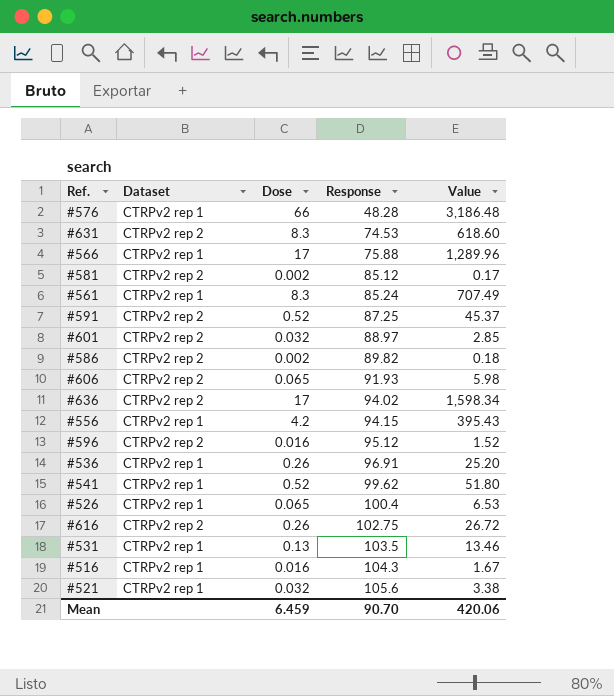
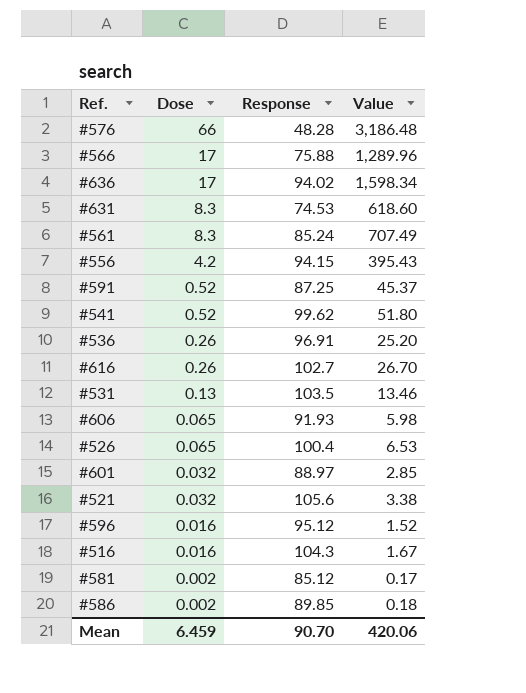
row order: Response ascending -> Dose descending
column Dataset | position: 2 -> none
#616 | Response: 102.75 -> 102.7
#616 | Value: 26.72 -> 26.70
#586 | Response: 89.82 -> 89.85

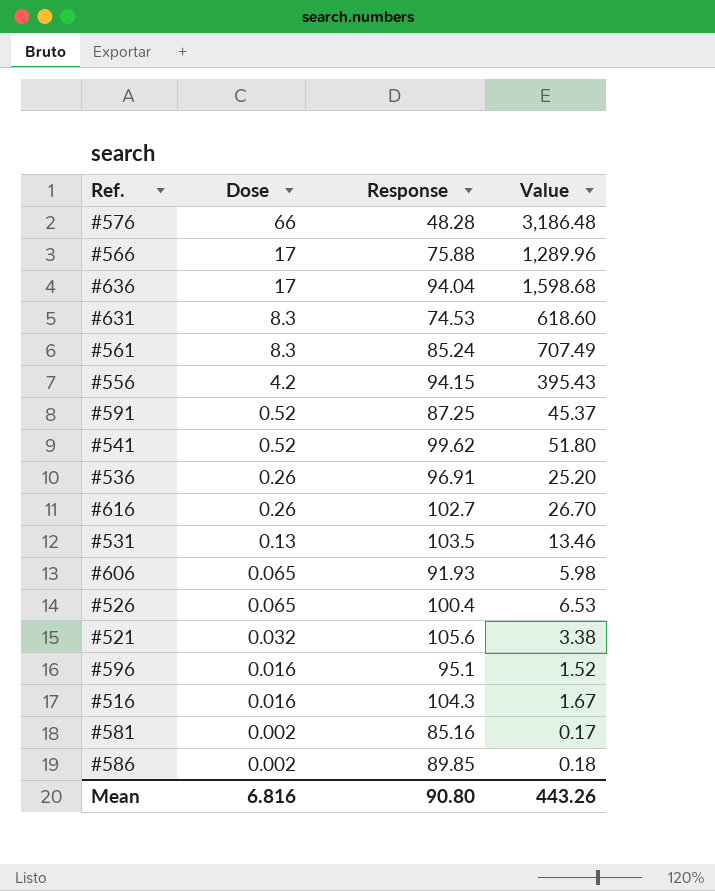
row #601: 0.032 | 88.97 | 2.85 -> none
#636 | Response: 94.02 -> 94.04
#636 | Value: 1,598.34 -> 1,598.68
#596 | Response: 95.12 -> 95.1
#581 | Response: 85.12 -> 85.16
Mean | Dose: 6.459 -> 6.816
Mean | Response: 90.70 -> 90.80
Mean | Value: 420.06 -> 443.26

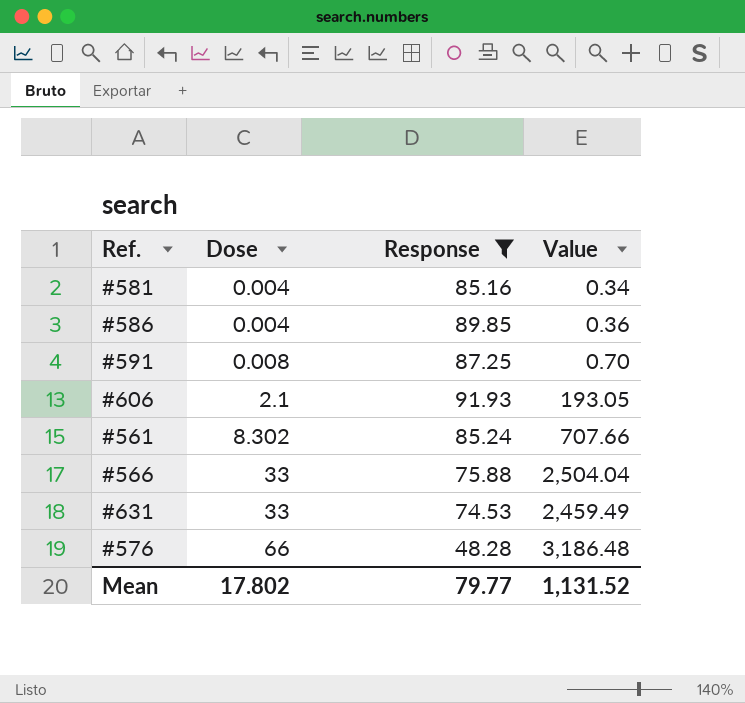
filter: none -> Response <= 91.93
row order: Dose descending -> Dose ascending
#581 | Dose: 0.002 -> 0.004
#581 | Value: 0.17 -> 0.34
#586 | Dose: 0.002 -> 0.004
#586 | Value: 0.18 -> 0.36
#591 | Dose: 0.52 -> 0.008
#591 | Value: 45.37 -> 0.70
#606 | Dose: 0.065 -> 2.1
#606 | Value: 5.98 -> 193.05
#561 | Dose: 8.3 -> 8.302
#561 | Value: 707.49 -> 707.66
#566 | Dose: 17 -> 33
#566 | Value: 1,289.96 -> 2,504.04
#631 | Dose: 8.3 -> 33
#631 | Value: 618.60 -> 2,459.49
Mean | Dose: 6.816 -> 17.802
Mean | Response: 90.80 -> 79.77
Mean | Value: 443.26 -> 1,131.52

